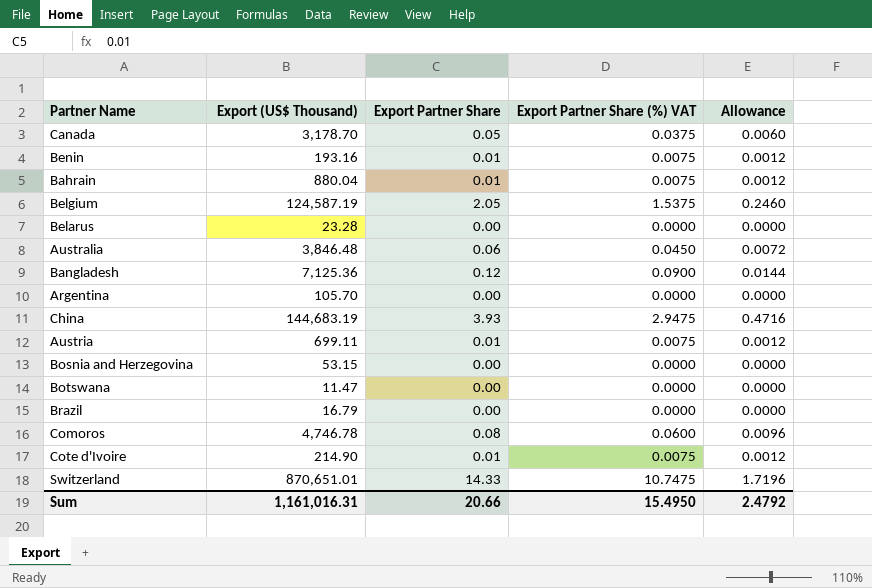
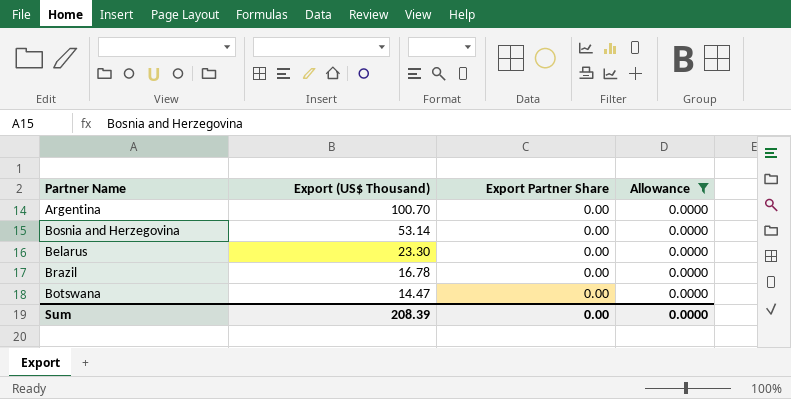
filter: none -> Allowance = 0.0000
row order: none -> Export (US$ Thousand) descending
column Export Partner Share (%) VAT | formula: [Export Partner Share] * 0.75 -> none
Argentina | Export (US$ Thousand): 105.70 -> 100.70
Bosnia and Herzegovina | Export (US$ Thousand): 53.15 -> 53.14
Belarus | Export (US$ Thousand): 23.28 -> 23.30
Brazil | Export (US$ Thousand): 16.79 -> 16.78
Botswana | Export (US$ Thousand): 11.47 -> 14.47
Sum | Export (US$ Thousand): 1,161,016.31 -> 208.39
Sum | Export Partner Share: 20.66 -> 0.00
Sum | Allowance: 2.4792 -> 0.0000

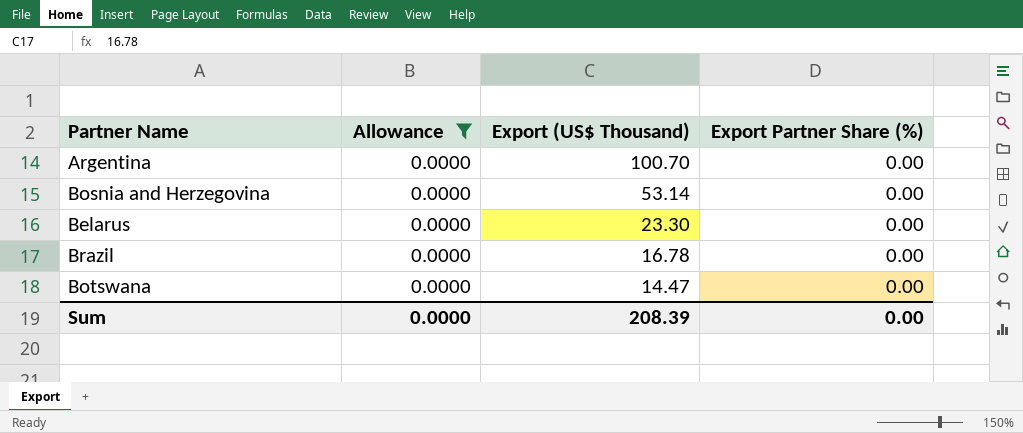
column Allowance | position: 4 -> 2
column name: Export Partner Share -> Export Partner Share (%)

